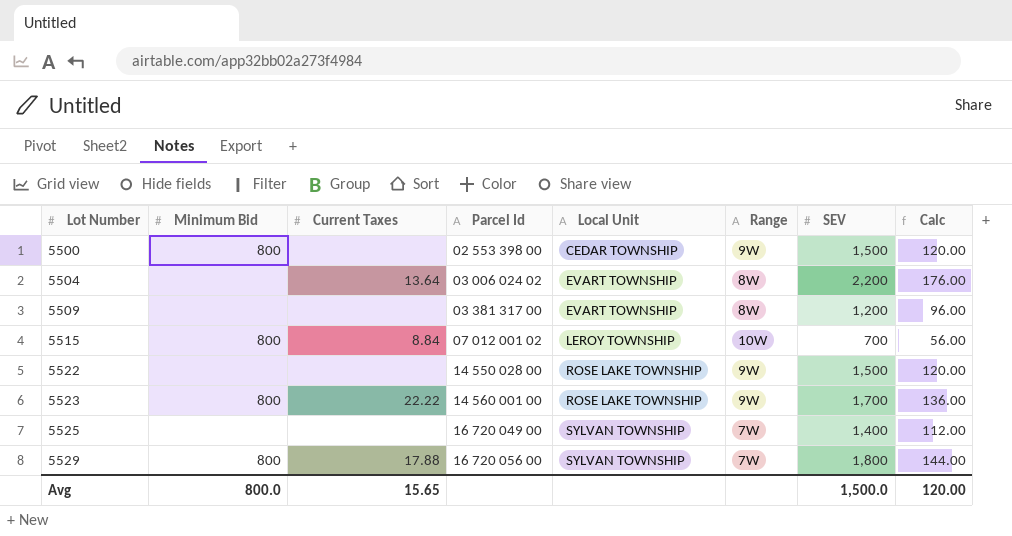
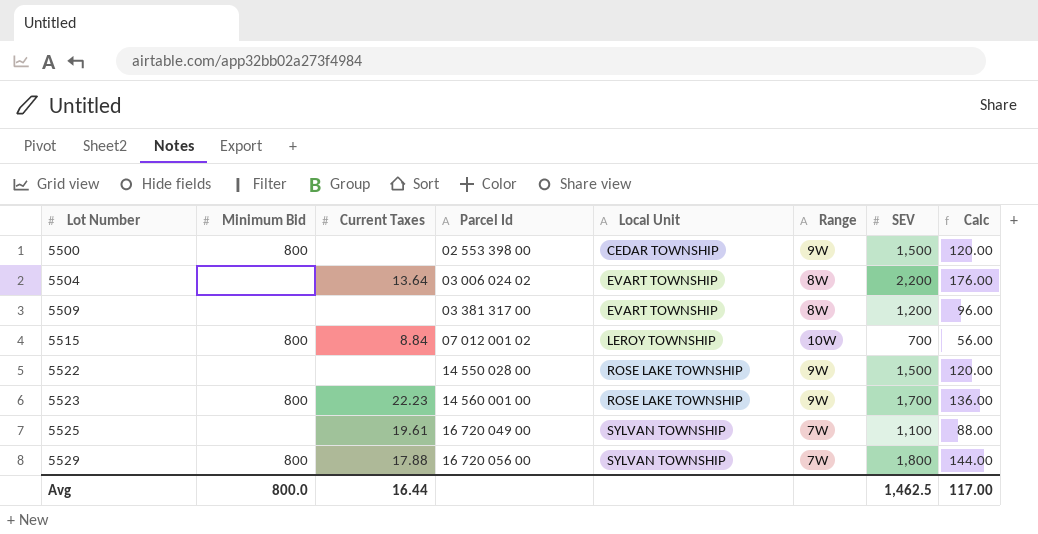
5523 | Current Taxes: 22.22 -> 22.23
5525 | Current Taxes: none -> 19.61
5525 | SEV: 1,400 -> 1,100
5525 | Calc: 112.00 -> 88.00
Avg | Current Taxes: 15.65 -> 16.44
Avg | SEV: 1,500.0 -> 1,462.5
Avg | Calc: 120.00 -> 117.00

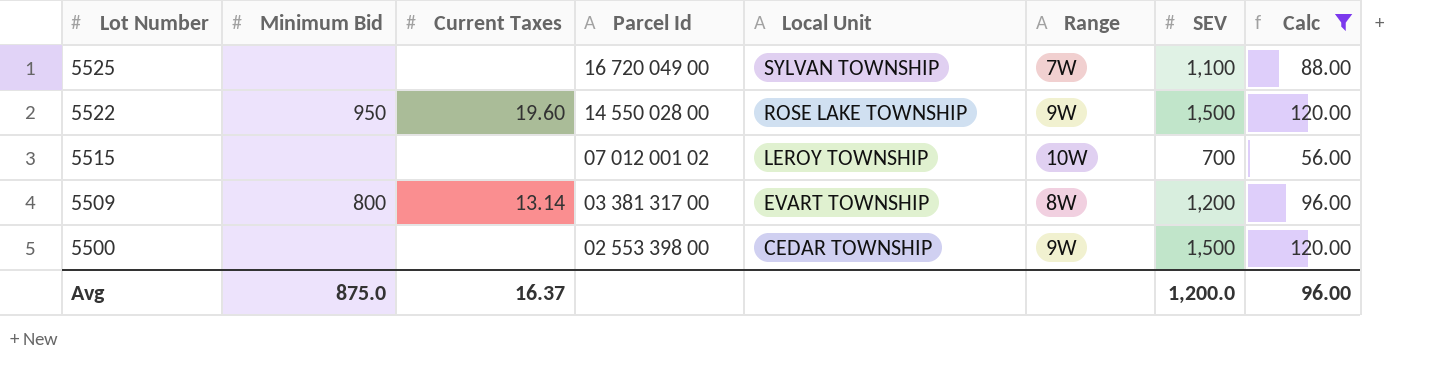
filter: none -> Calc <= 120.00
row order: Lot Number ascending -> Lot Number descending
5525 | Current Taxes: 19.61 -> none
5522 | Minimum Bid: none -> 950
5522 | Current Taxes: none -> 19.60
5515 | Minimum Bid: 800 -> none
5515 | Current Taxes: 8.84 -> none
5509 | Minimum Bid: none -> 800
5509 | Current Taxes: none -> 13.14
5500 | Minimum Bid: 800 -> none
Avg | Minimum Bid: 800.0 -> 875.0
Avg | Current Taxes: 16.44 -> 16.37
Avg | SEV: 1,462.5 -> 1,200.0
Avg | Calc: 117.00 -> 96.00

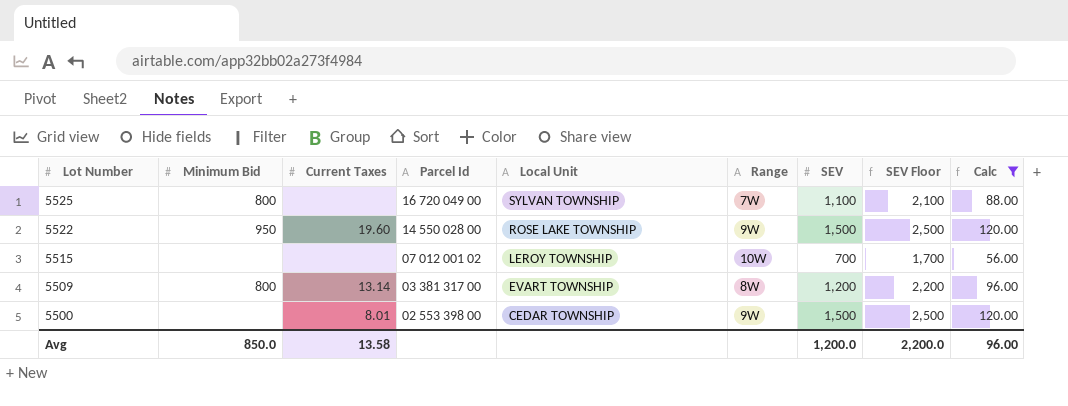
column SEV Floor | formula: none -> [SEV] + 1000
5525 | Minimum Bid: none -> 800
5500 | Current Taxes: none -> 8.01
Avg | Minimum Bid: 875.0 -> 850.0
Avg | Current Taxes: 16.37 -> 13.58

